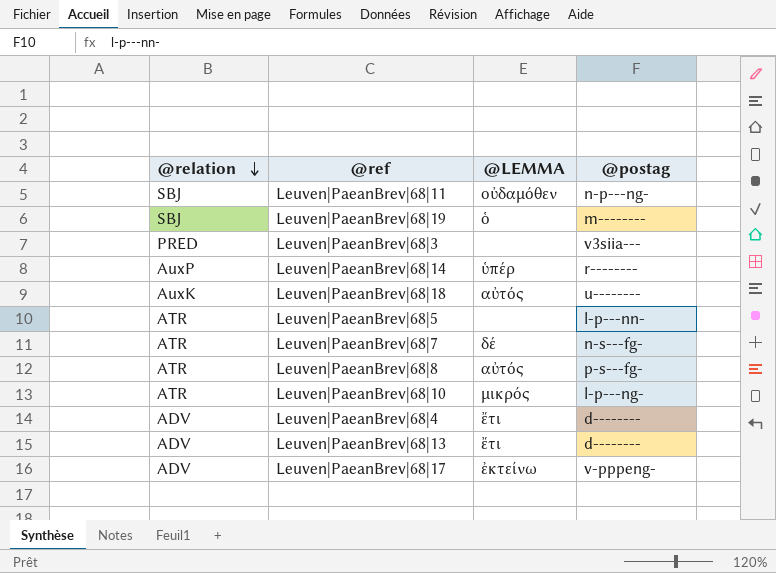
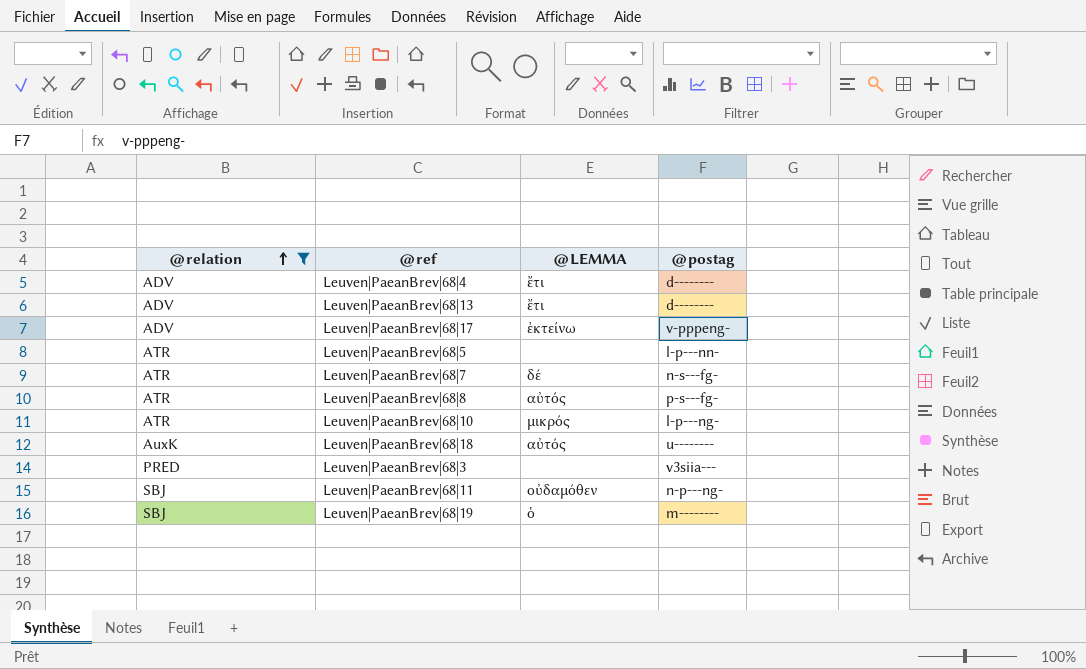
filter: none -> @relation != AuxP
row order: @relation descending -> @relation ascending

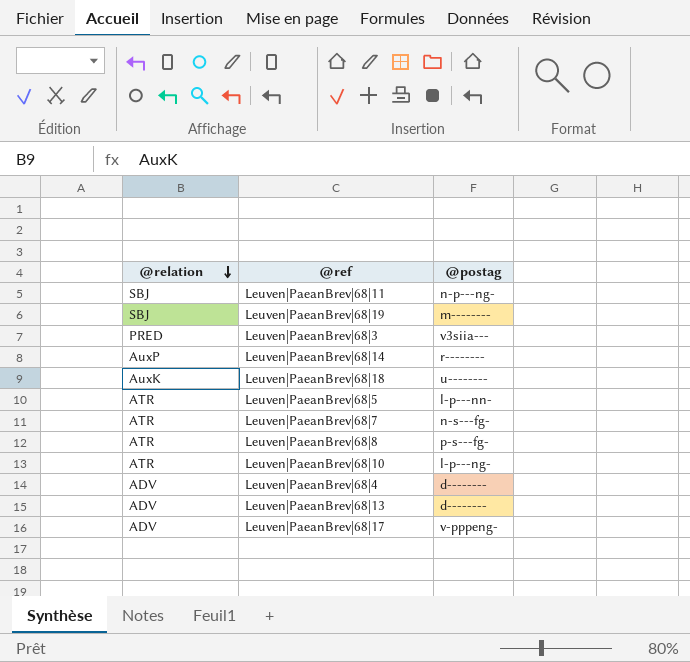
filter: @relation != AuxP -> none
row order: @relation ascending -> @relation descending
column @LEMMA | position: 3 -> none

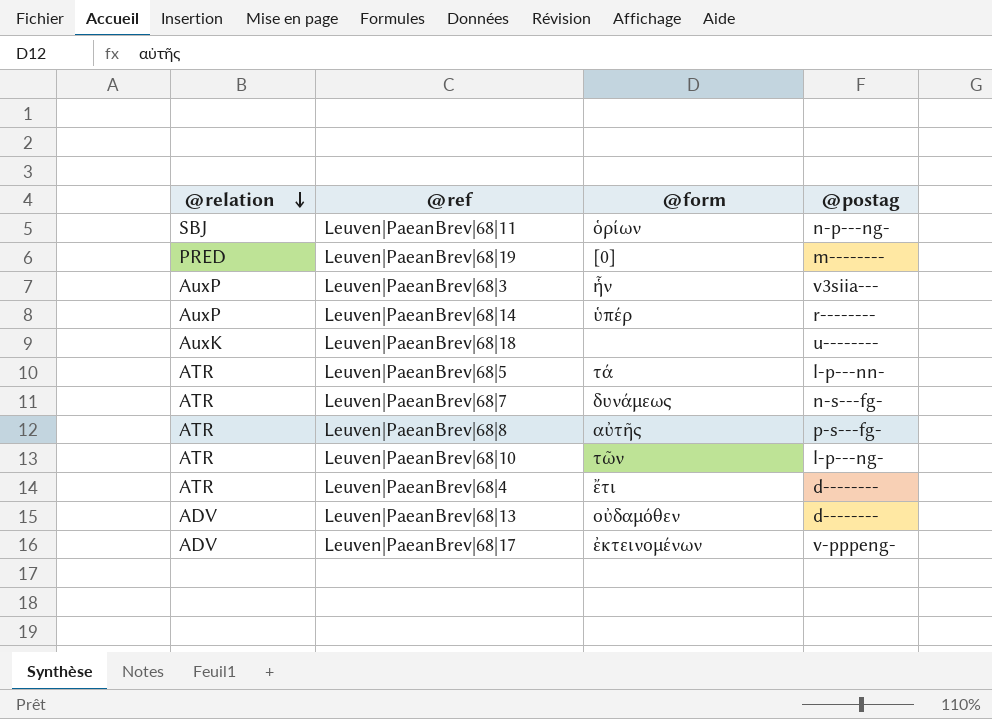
column @form | position: none -> 3
Leuven|PaeanBrev|68|19 | @relation: SBJ -> PRED
Leuven|PaeanBrev|68|3 | @relation: PRED -> AuxP
Leuven|PaeanBrev|68|4 | @relation: ADV -> ATR

